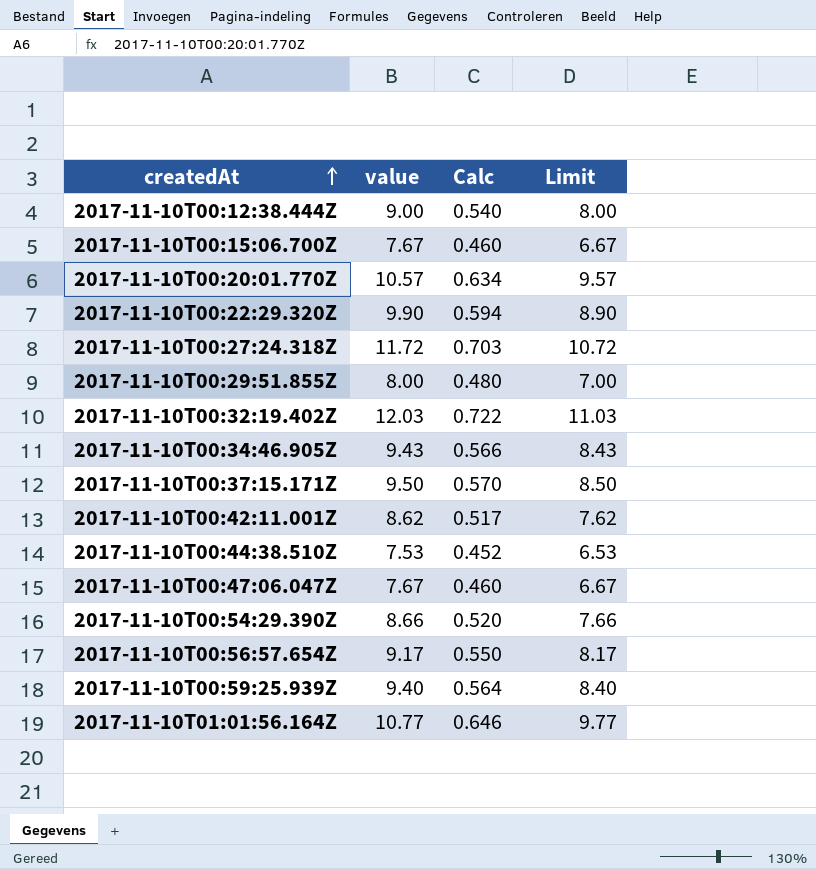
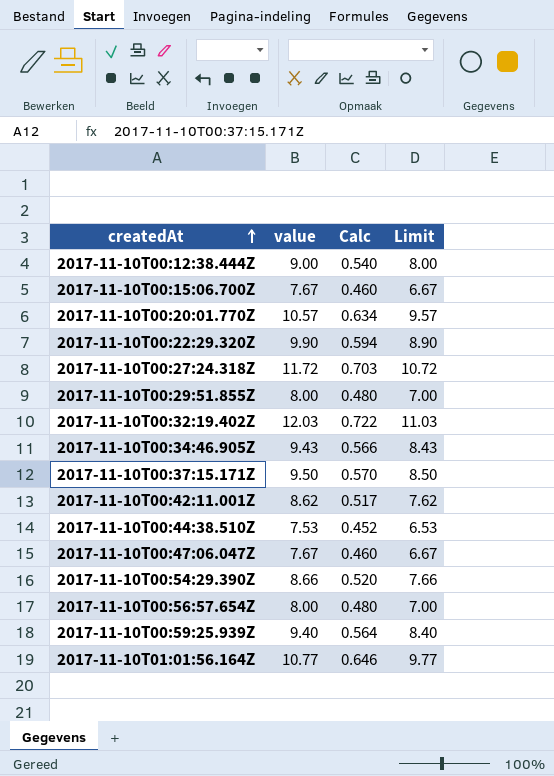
2017-11-10T00:56:57.654Z | value: 9.17 -> 8.00
2017-11-10T00:56:57.654Z | Calc: 0.550 -> 0.480
2017-11-10T00:56:57.654Z | Limit: 8.17 -> 7.00

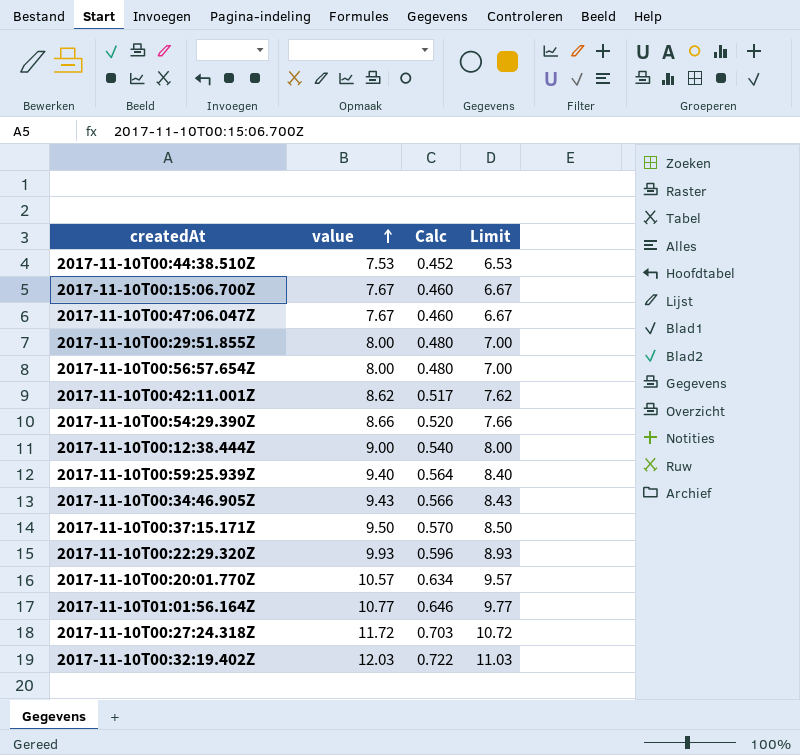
row order: createdAt ascending -> value ascending
2017-11-10T00:22:29.320Z | value: 9.90 -> 9.93
2017-11-10T00:22:29.320Z | Calc: 0.594 -> 0.596
2017-11-10T00:22:29.320Z | Limit: 8.90 -> 8.93

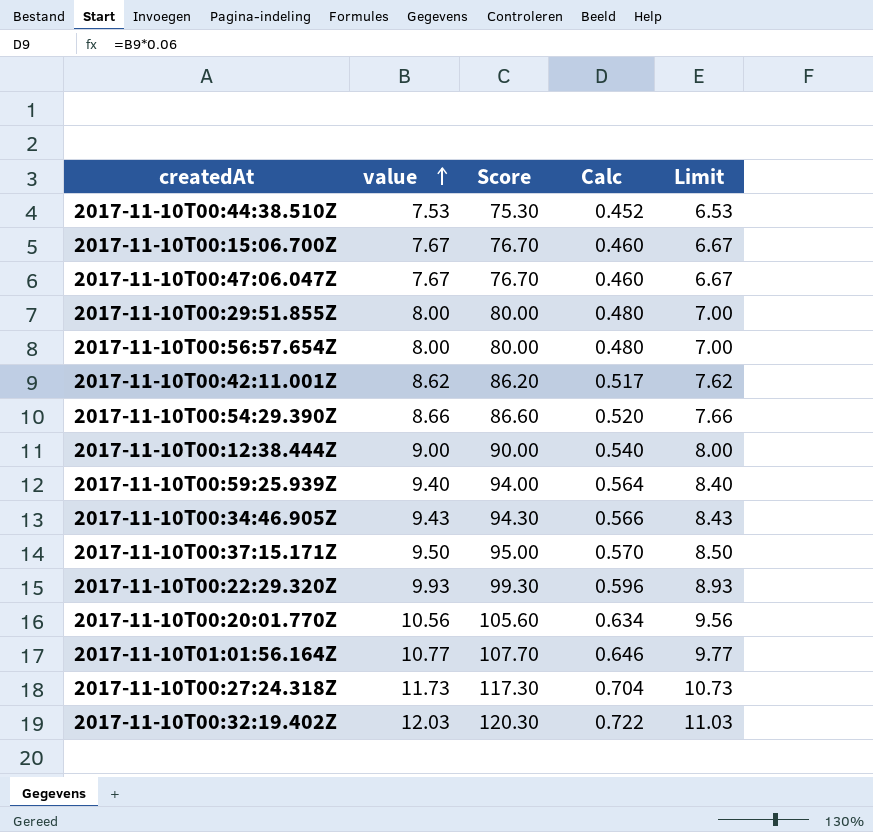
column Score | formula: none -> [value] * 10
2017-11-10T00:20:01.770Z | value: 10.57 -> 10.56
2017-11-10T00:20:01.770Z | Limit: 9.57 -> 9.56
2017-11-10T00:27:24.318Z | value: 11.72 -> 11.73
2017-11-10T00:27:24.318Z | Calc: 0.703 -> 0.704
2017-11-10T00:27:24.318Z | Limit: 10.72 -> 10.73

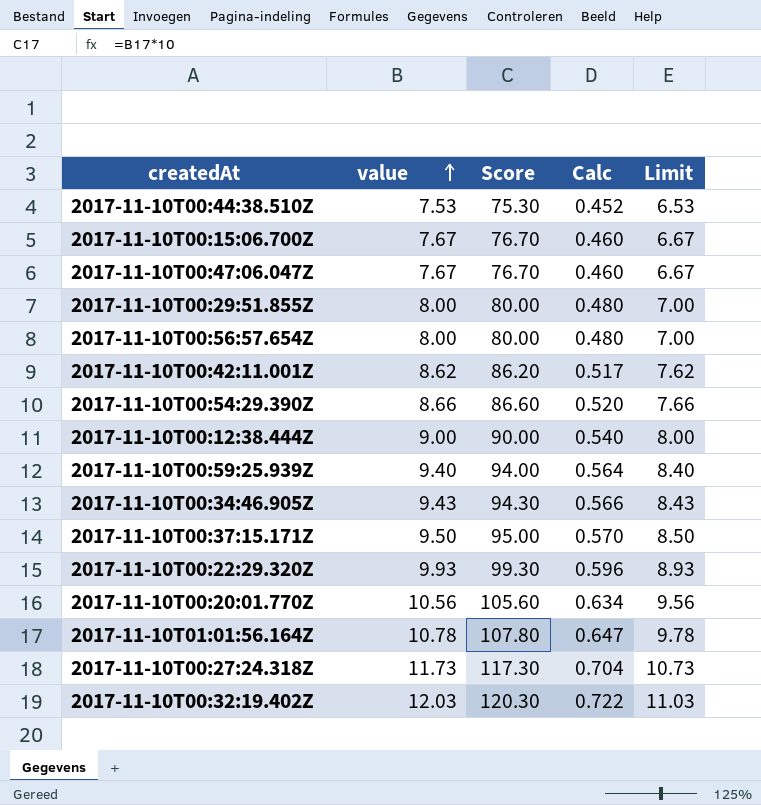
2017-11-10T01:01:56.164Z | value: 10.77 -> 10.78
2017-11-10T01:01:56.164Z | Score: 107.70 -> 107.80
2017-11-10T01:01:56.164Z | Calc: 0.646 -> 0.647
2017-11-10T01:01:56.164Z | Limit: 9.77 -> 9.78

